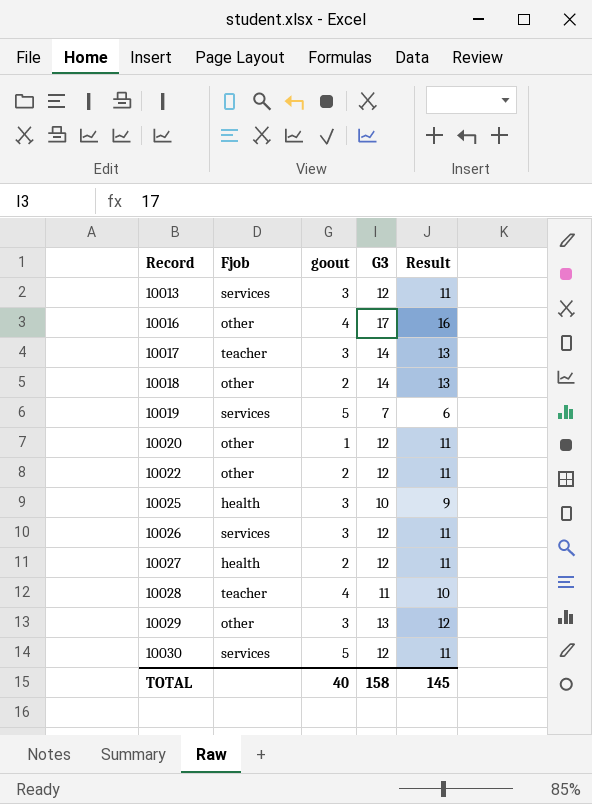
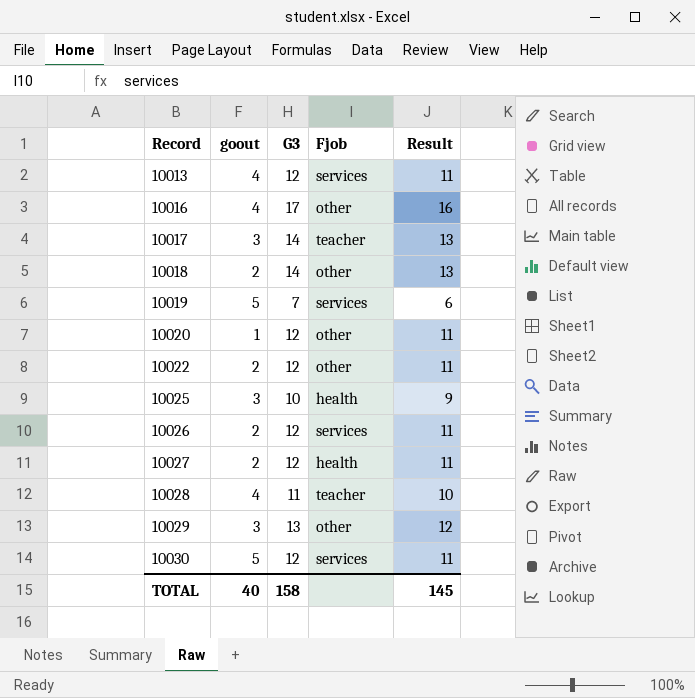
column Fjob | position: 2 -> 4
10013 | goout: 3 -> 4
10026 | goout: 3 -> 2

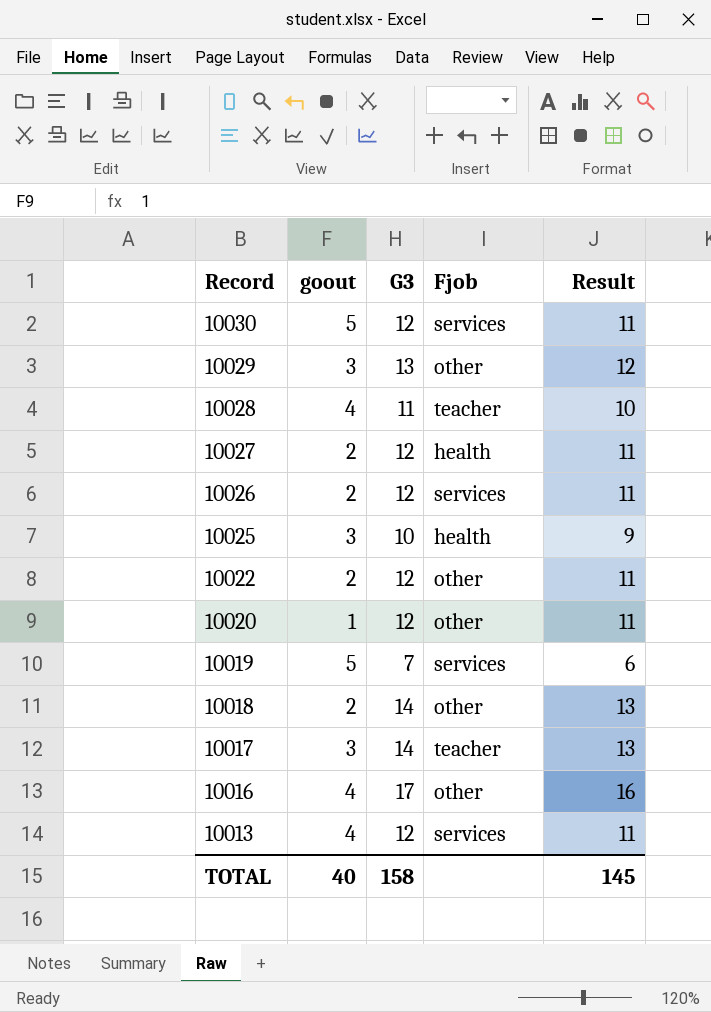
row order: Record ascending -> Record descending

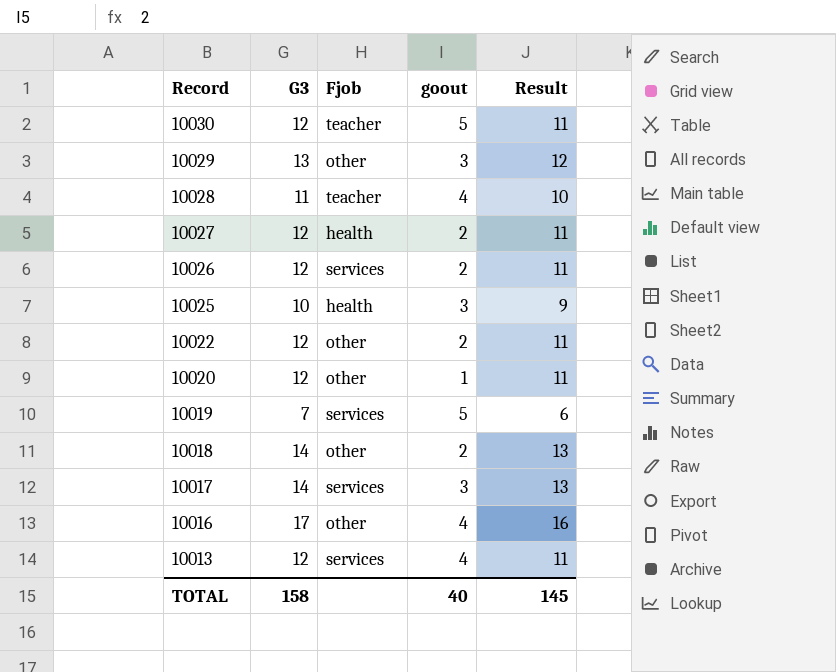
column goout | position: 2 -> 4
10030 | Fjob: services -> teacher
10017 | Fjob: teacher -> services

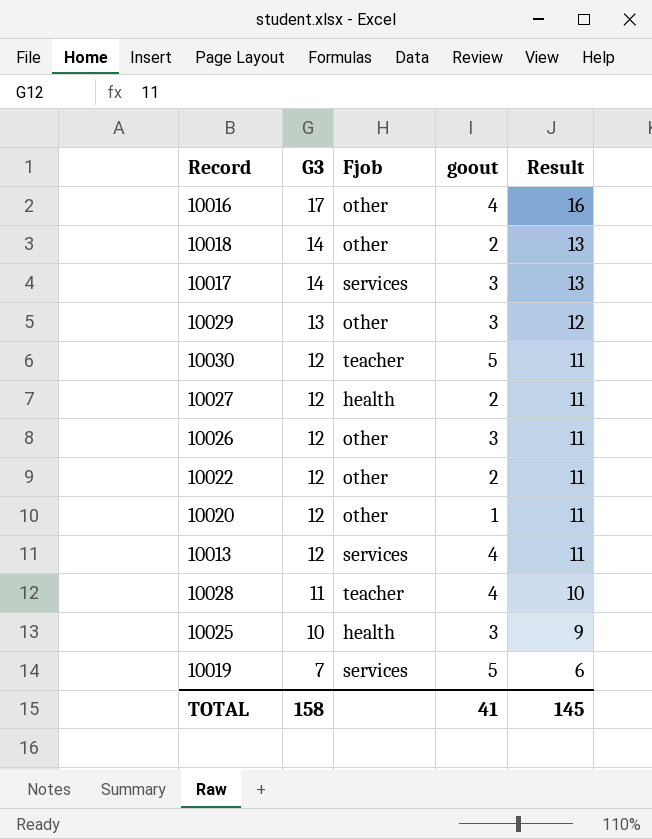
row order: Record descending -> G3 descending
10026 | Fjob: services -> other
10026 | goout: 2 -> 3
TOTAL | goout: 40 -> 41

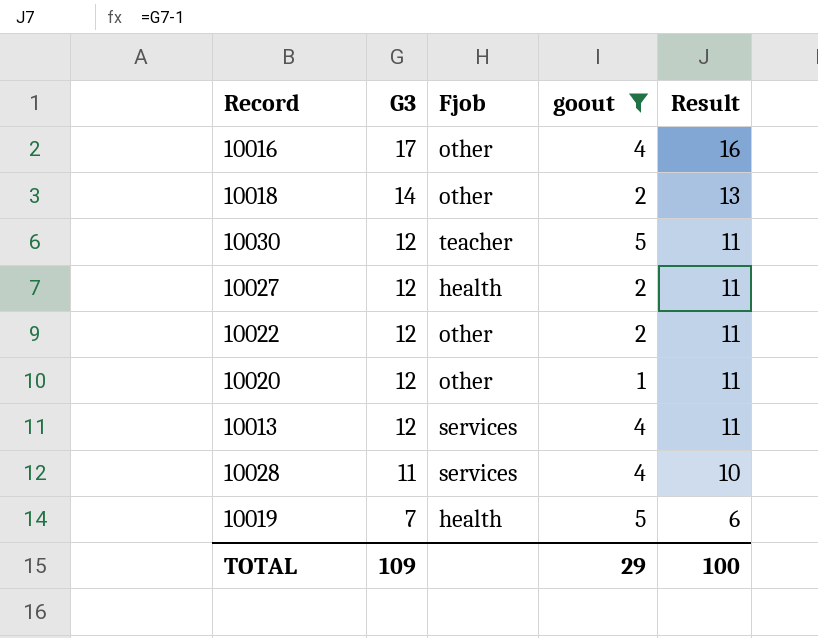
filter: none -> goout != 3
10028 | Fjob: teacher -> services
10019 | Fjob: services -> health
TOTAL | G3: 158 -> 109
TOTAL | goout: 41 -> 29
TOTAL | Result: 145 -> 100

